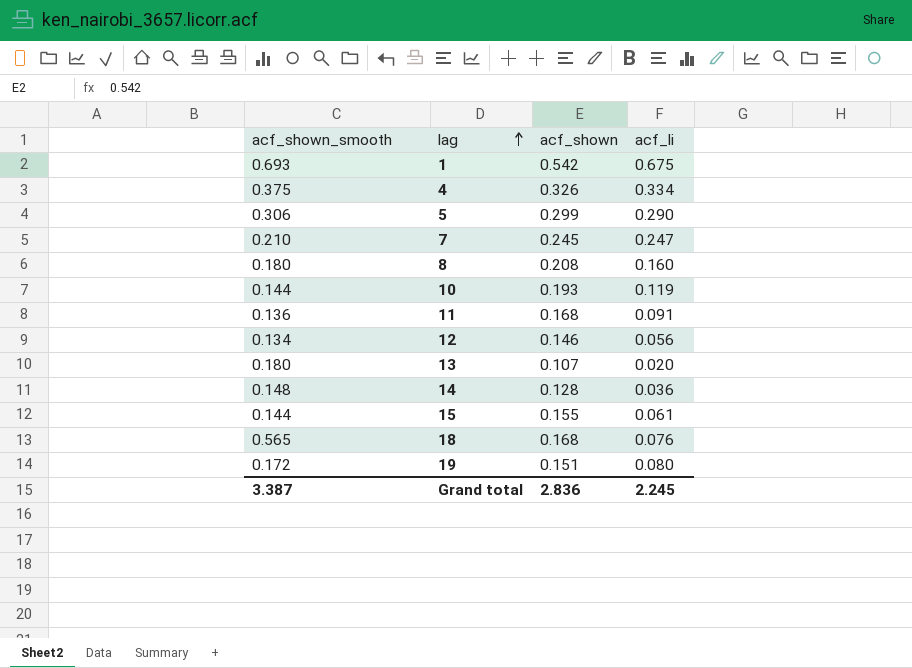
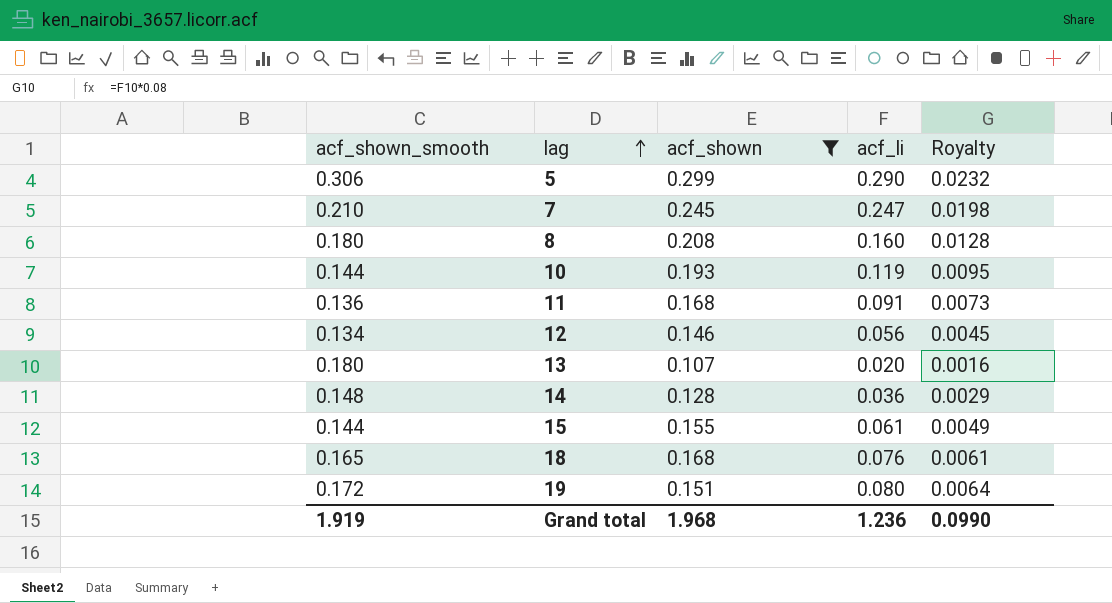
filter: none -> acf_shown <= 0.299
column Royalty | formula: none -> [acf_li] * 0.08
18 | acf_shown_smooth: 0.565 -> 0.165
Grand total | acf_shown_smooth: 3.387 -> 1.919
Grand total | acf_shown: 2.836 -> 1.968
Grand total | acf_li: 2.245 -> 1.236

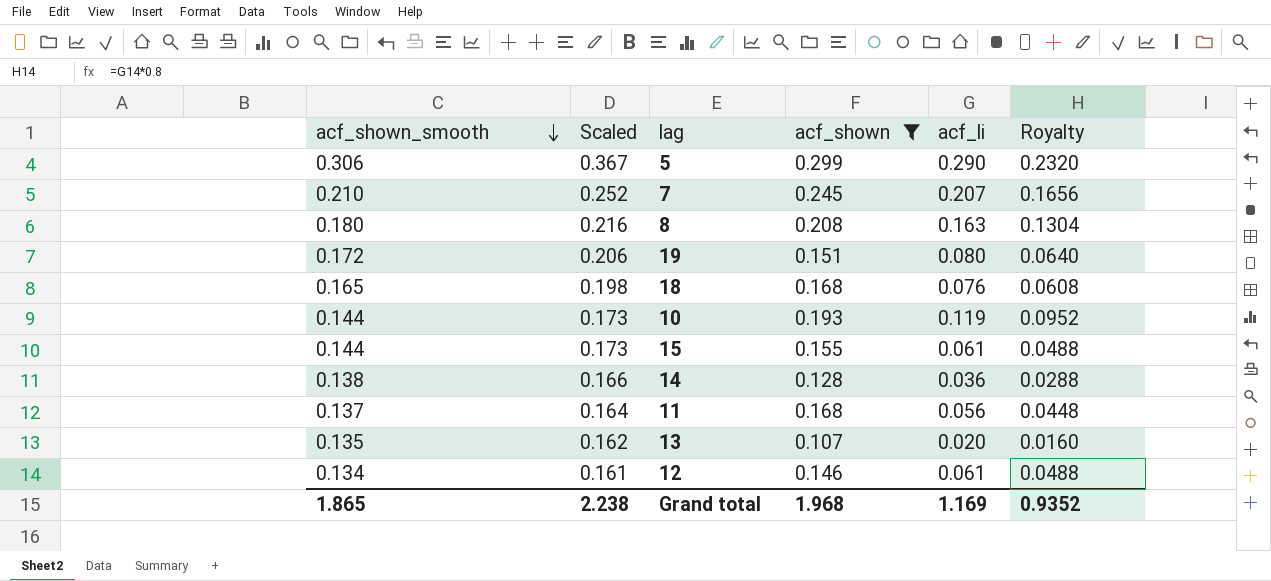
row order: lag ascending -> acf_shown_smooth descending
column Scaled | formula: none -> [acf_shown_smooth] * 1.2
column Royalty | formula: [acf_li] * 0.08 -> [acf_li] * 0.8
7 | acf_li: 0.247 -> 0.207
8 | acf_li: 0.160 -> 0.163
14 | acf_shown_smooth: 0.148 -> 0.138
11 | acf_shown_smooth: 0.136 -> 0.137
11 | acf_li: 0.091 -> 0.056
13 | acf_shown_smooth: 0.180 -> 0.135
12 | acf_li: 0.056 -> 0.061
Grand total | acf_shown_smooth: 1.919 -> 1.865
Grand total | acf_li: 1.236 -> 1.169
Grand total | Royalty: 0.0990 -> 0.9352

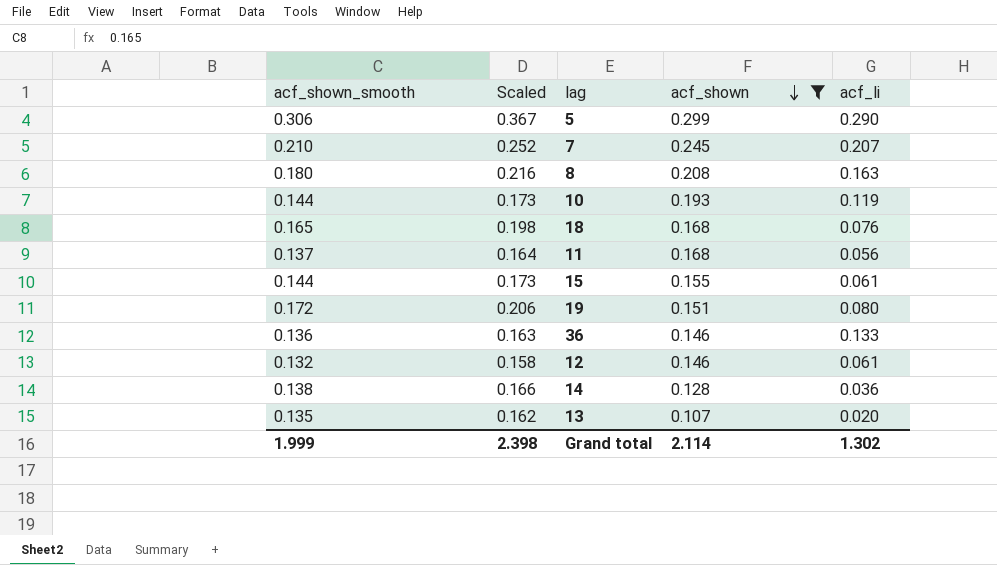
row order: acf_shown_smooth descending -> acf_shown descending
column Royalty | formula: [acf_li] * 0.8 -> none
row 36: none -> 0.136 | 0.163 | 0.146 | 0.133
12 | acf_shown_smooth: 0.134 -> 0.132
12 | Scaled: 0.161 -> 0.158
Grand total | acf_shown_smooth: 1.865 -> 1.999
Grand total | Scaled: 2.238 -> 2.398
Grand total | acf_shown: 1.968 -> 2.114
Grand total | acf_li: 1.169 -> 1.302

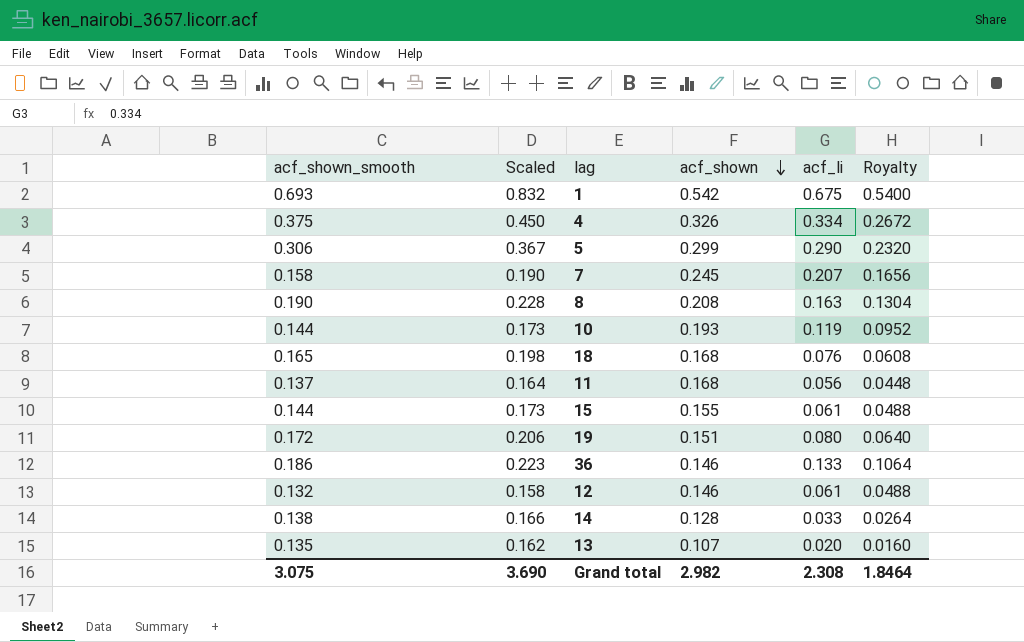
filter: acf_shown <= 0.299 -> none
column Royalty | formula: none -> [acf_li] * 0.8
7 | acf_shown_smooth: 0.210 -> 0.158
7 | Scaled: 0.252 -> 0.190
8 | acf_shown_smooth: 0.180 -> 0.190
8 | Scaled: 0.216 -> 0.228
36 | acf_shown_smooth: 0.136 -> 0.186
36 | Scaled: 0.163 -> 0.223
14 | acf_li: 0.036 -> 0.033
Grand total | acf_shown_smooth: 1.999 -> 3.075
Grand total | Scaled: 2.398 -> 3.690
Grand total | acf_shown: 2.114 -> 2.982
Grand total | acf_li: 1.302 -> 2.308

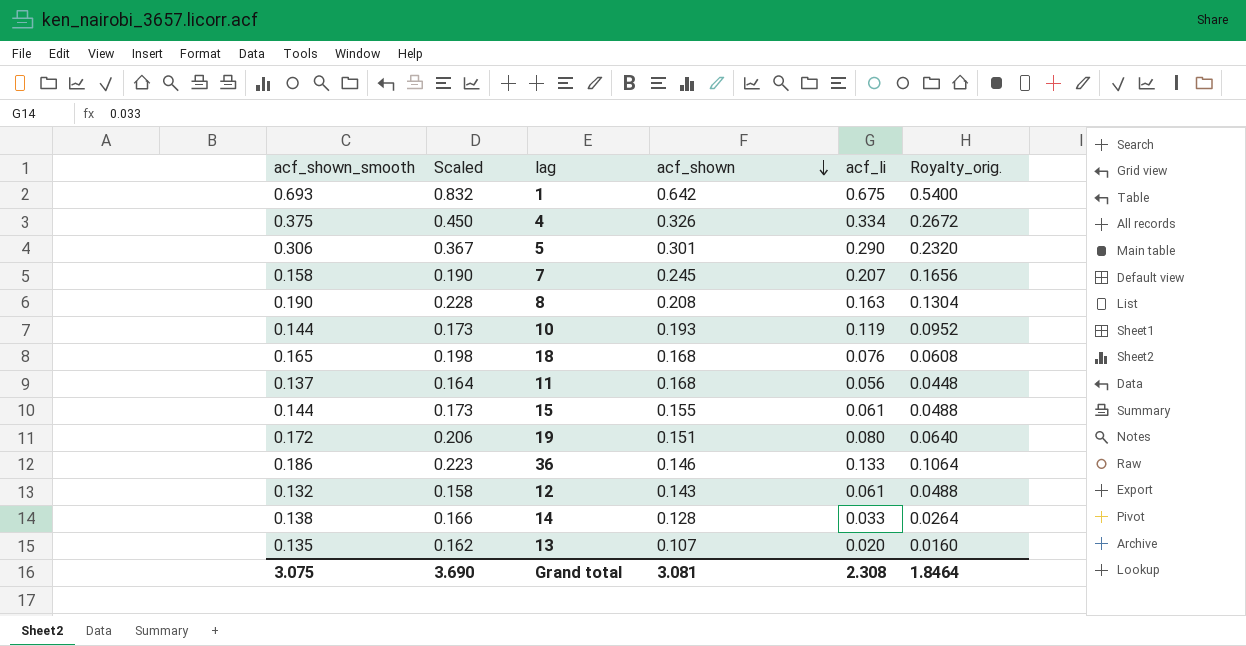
column name: Royalty -> Royalty_orig.
1 | acf_shown: 0.542 -> 0.642
5 | acf_shown: 0.299 -> 0.301
12 | acf_shown: 0.146 -> 0.143
Grand total | acf_shown: 2.982 -> 3.081

